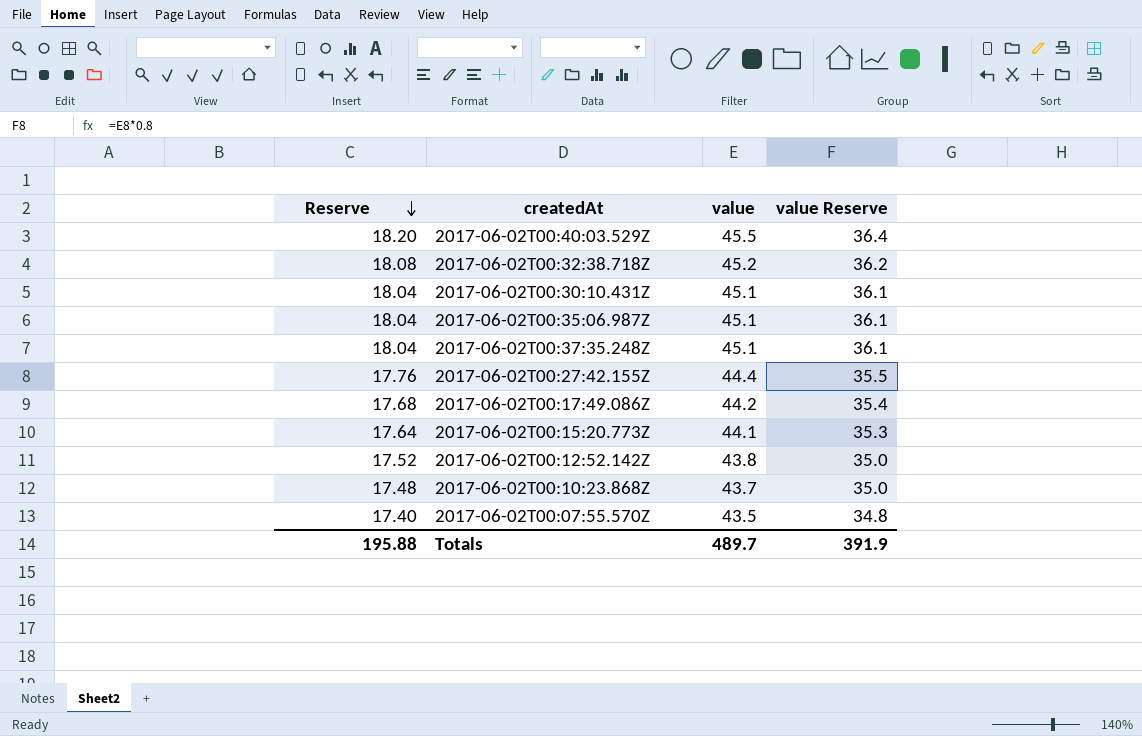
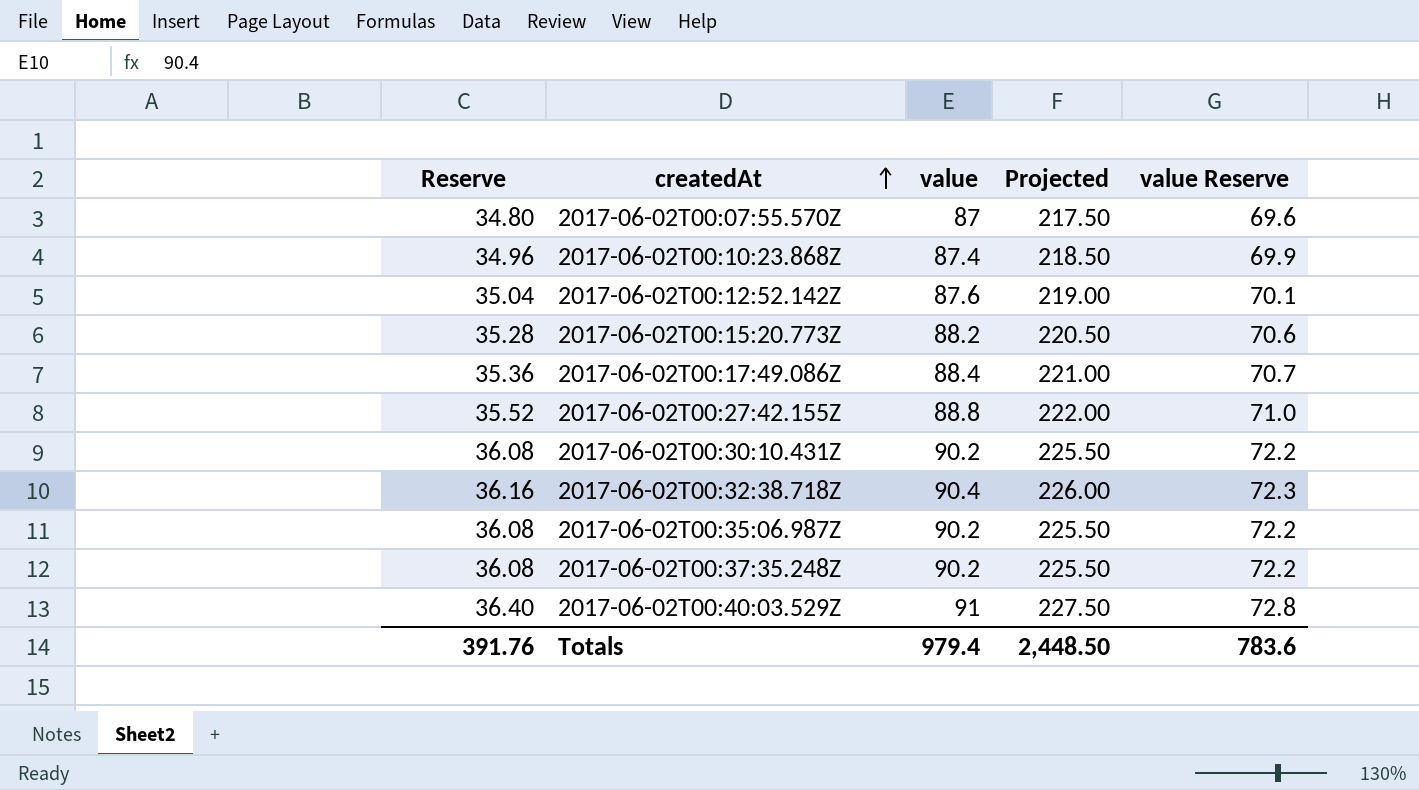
row order: Reserve descending -> createdAt ascending
column Projected | formula: none -> [value] * 2.5
2017-06-02T00:07:55.570Z | Reserve: 17.40 -> 34.80
2017-06-02T00:07:55.570Z | value: 43.5 -> 87
2017-06-02T00:07:55.570Z | value Reserve: 34.8 -> 69.6
2017-06-02T00:10:23.868Z | Reserve: 17.48 -> 34.96
2017-06-02T00:10:23.868Z | value: 43.7 -> 87.4
2017-06-02T00:10:23.868Z | value Reserve: 35.0 -> 69.9
2017-06-02T00:12:52.142Z | Reserve: 17.52 -> 35.04
2017-06-02T00:12:52.142Z | value: 43.8 -> 87.6
2017-06-02T00:12:52.142Z | value Reserve: 35.0 -> 70.1
2017-06-02T00:15:20.773Z | Reserve: 17.64 -> 35.28
2017-06-02T00:15:20.773Z | value: 44.1 -> 88.2
2017-06-02T00:15:20.773Z | value Reserve: 35.3 -> 70.6
2017-06-02T00:17:49.086Z | Reserve: 17.68 -> 35.36
2017-06-02T00:17:49.086Z | value: 44.2 -> 88.4
2017-06-02T00:17:49.086Z | value Reserve: 35.4 -> 70.7
2017-06-02T00:27:42.155Z | Reserve: 17.76 -> 35.52
2017-06-02T00:27:42.155Z | value: 44.4 -> 88.8
2017-06-02T00:27:42.155Z | value Reserve: 35.5 -> 71.0
2017-06-02T00:30:10.431Z | Reserve: 18.04 -> 36.08
2017-06-02T00:30:10.431Z | value: 45.1 -> 90.2
2017-06-02T00:30:10.431Z | value Reserve: 36.1 -> 72.2
2017-06-02T00:32:38.718Z | Reserve: 18.08 -> 36.16
2017-06-02T00:32:38.718Z | value: 45.2 -> 90.4
2017-06-02T00:32:38.718Z | value Reserve: 36.2 -> 72.3
2017-06-02T00:35:06.987Z | Reserve: 18.04 -> 36.08
2017-06-02T00:35:06.987Z | value: 45.1 -> 90.2
2017-06-02T00:35:06.987Z | value Reserve: 36.1 -> 72.2
2017-06-02T00:37:35.248Z | Reserve: 18.04 -> 36.08
2017-06-02T00:37:35.248Z | value: 45.1 -> 90.2
2017-06-02T00:37:35.248Z | value Reserve: 36.1 -> 72.2
2017-06-02T00:40:03.529Z | Reserve: 18.20 -> 36.40
2017-06-02T00:40:03.529Z | value: 45.5 -> 91
2017-06-02T00:40:03.529Z | value Reserve: 36.4 -> 72.8
Totals | Reserve: 195.88 -> 391.76
Totals | value: 489.7 -> 979.4
Totals | value Reserve: 391.9 -> 783.6

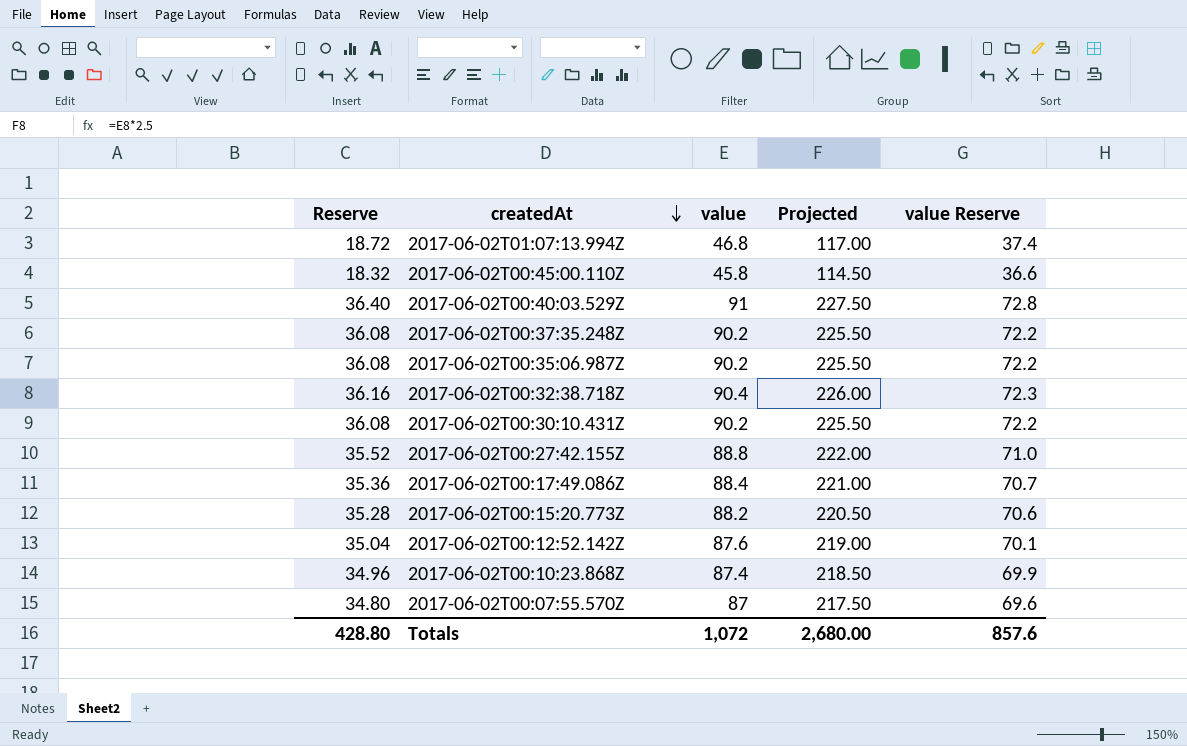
row order: createdAt ascending -> createdAt descending
row 2017-06-02T01:07:13.994Z: none -> 18.72 | 46.8 | 117.00 | 37.4
row 2017-06-02T00:45:00.110Z: none -> 18.32 | 45.8 | 114.50 | 36.6
Totals | Reserve: 391.76 -> 428.80
Totals | value: 979.4 -> 1,072
Totals | Projected: 2,448.50 -> 2,680.00
Totals | value Reserve: 783.6 -> 857.6

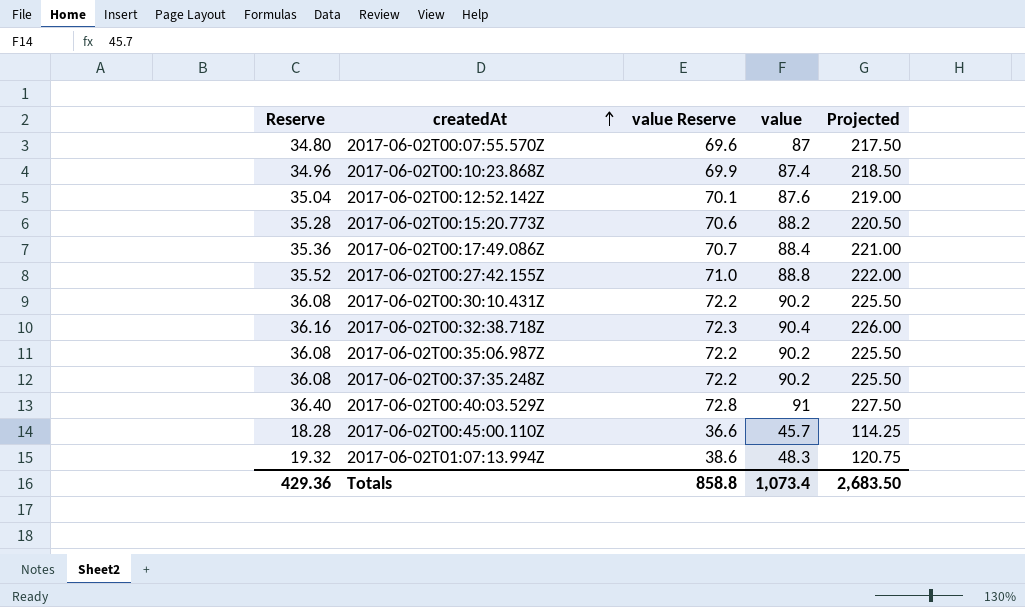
row order: createdAt descending -> createdAt ascending
column value Reserve | position: 5 -> 3
2017-06-02T00:45:00.110Z | Reserve: 18.32 -> 18.28
2017-06-02T00:45:00.110Z | value: 45.8 -> 45.7
2017-06-02T00:45:00.110Z | Projected: 114.50 -> 114.25
2017-06-02T01:07:13.994Z | Reserve: 18.72 -> 19.32
2017-06-02T01:07:13.994Z | value Reserve: 37.4 -> 38.6
2017-06-02T01:07:13.994Z | value: 46.8 -> 48.3
2017-06-02T01:07:13.994Z | Projected: 117.00 -> 120.75
Totals | Reserve: 428.80 -> 429.36
Totals | value Reserve: 857.6 -> 858.8
Totals | value: 1,072 -> 1,073.4
Totals | Projected: 2,680.00 -> 2,683.50

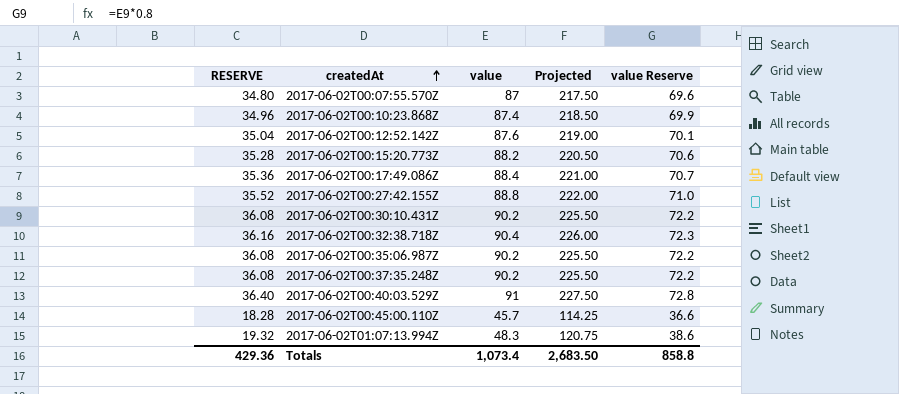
column name: Reserve -> RESERVE
column value Reserve | position: 3 -> 5

